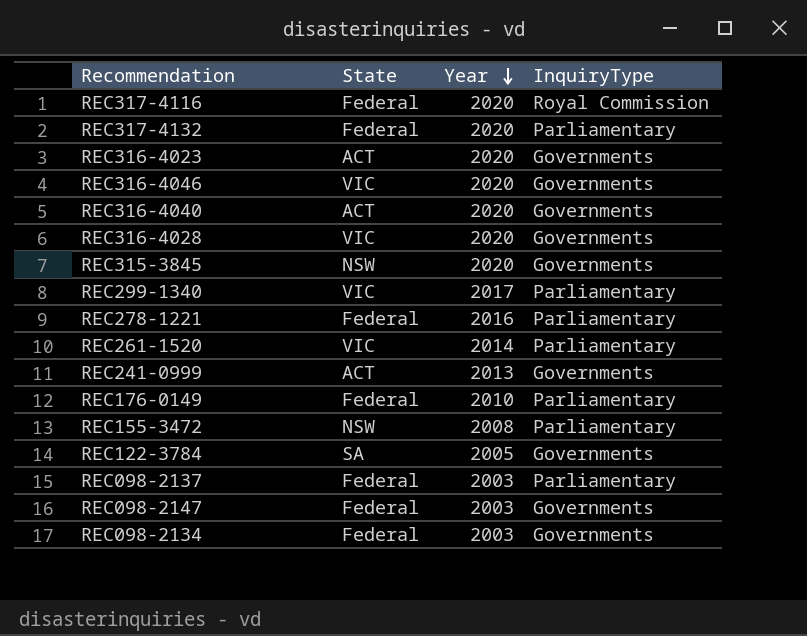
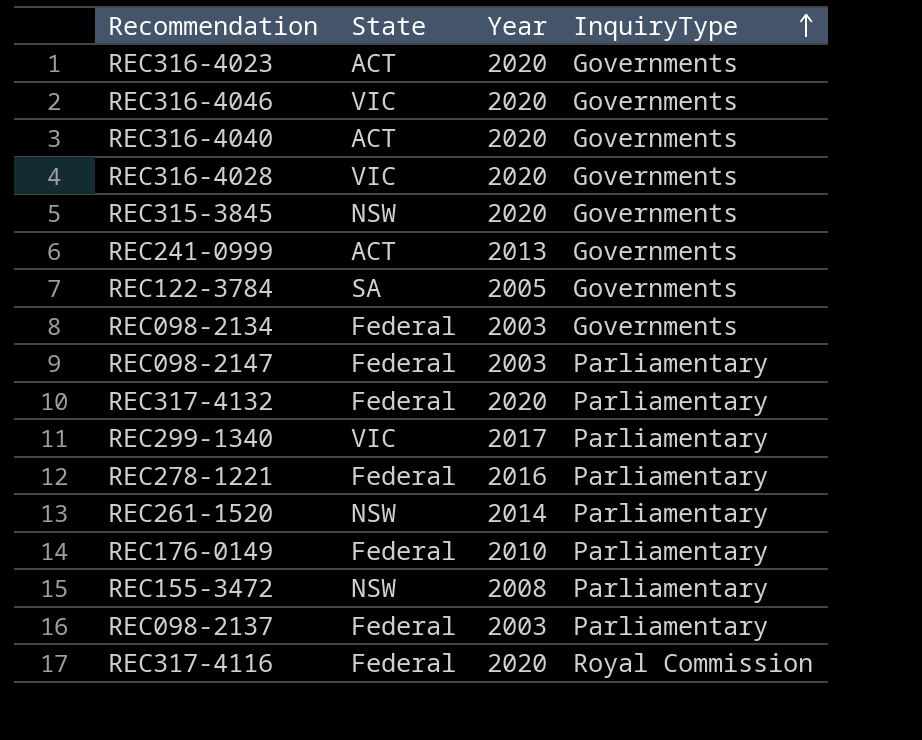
row order: Year descending -> InquiryType ascending
REC098-2147 | InquiryType: Governments -> Parliamentary
REC261-1520 | State: VIC -> NSW

